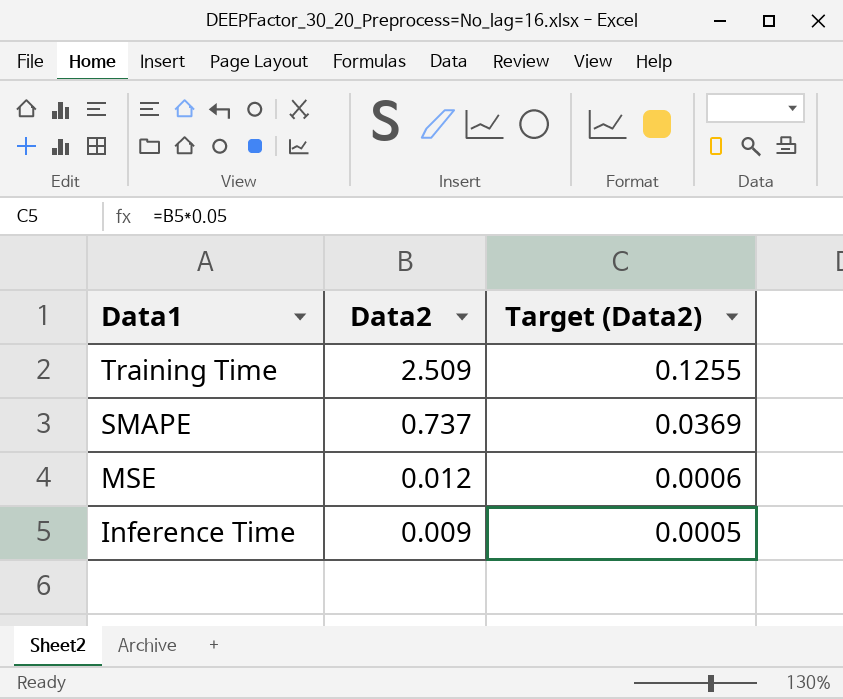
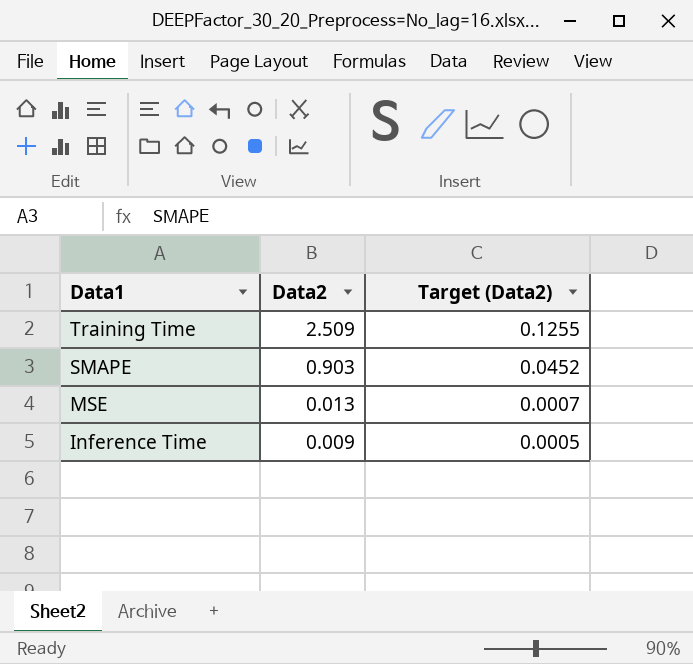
SMAPE | Data2: 0.737 -> 0.903
SMAPE | Target (Data2): 0.0369 -> 0.0452
MSE | Data2: 0.012 -> 0.013
MSE | Target (Data2): 0.0006 -> 0.0007

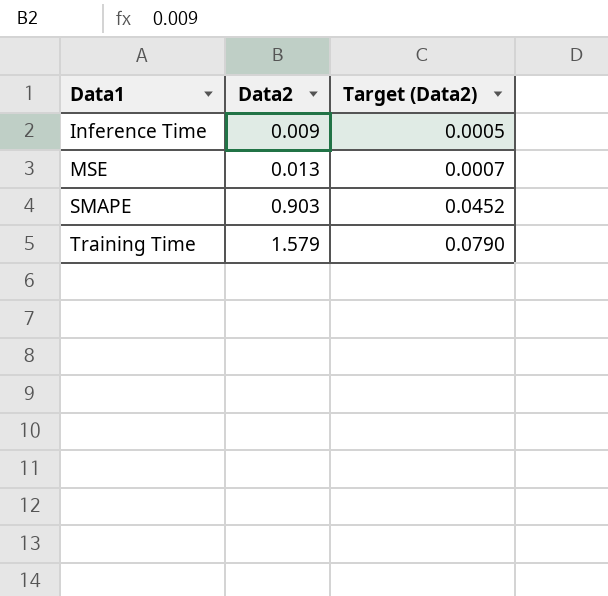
row order: Data1 descending -> Data1 ascending
Training Time | Data2: 2.509 -> 1.579
Training Time | Target (Data2): 0.1255 -> 0.0790

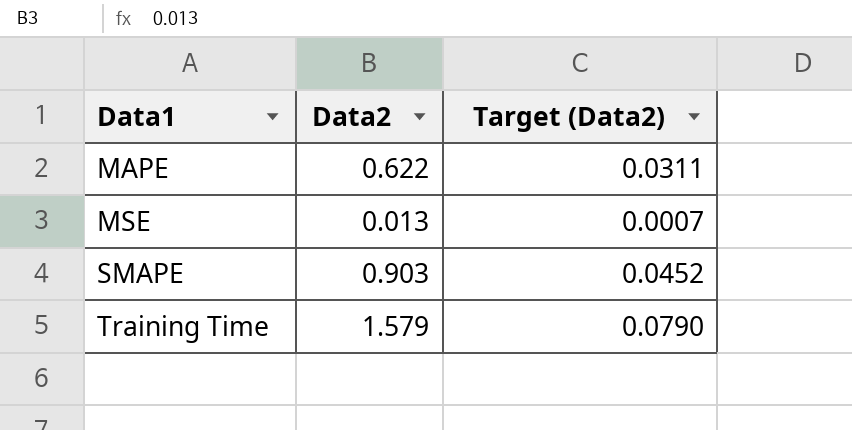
row Inference Time: 0.009 | 0.0005 -> none
row MAPE: none -> 0.622 | 0.0311

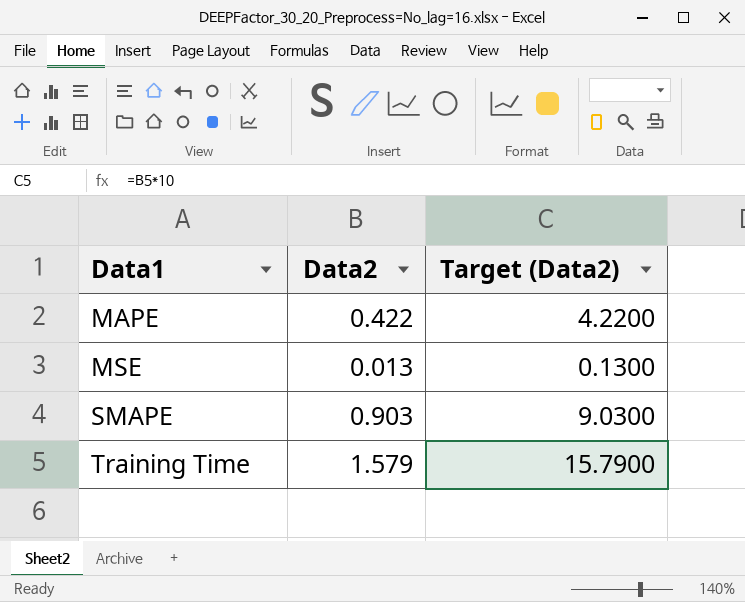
column Target (Data2) | formula: [Data2] * 0.05 -> [Data2] * 10
MAPE | Data2: 0.622 -> 0.422

